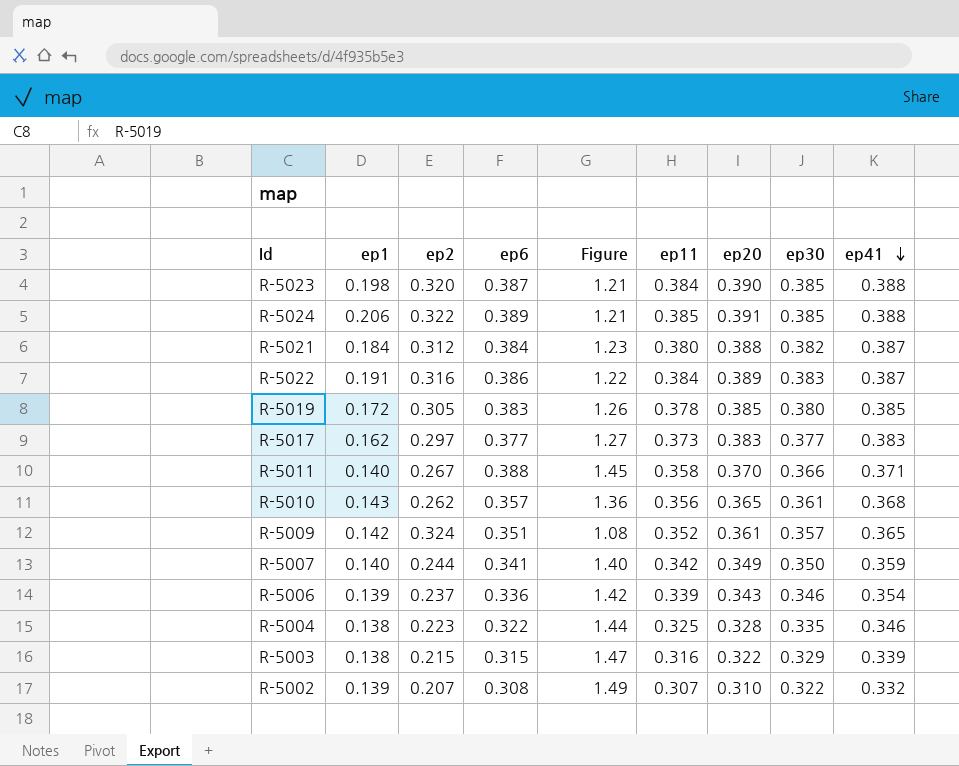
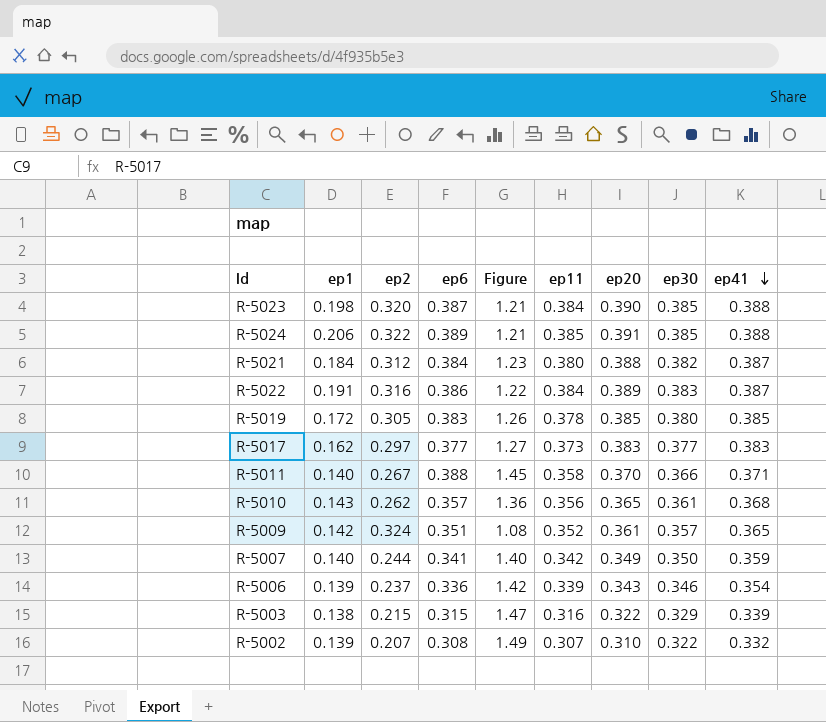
row R-5004: 0.138 | 0.223 | 0.322 | 1.44 | 0.325 | 0.328 | 0.335 | 0.346 -> none

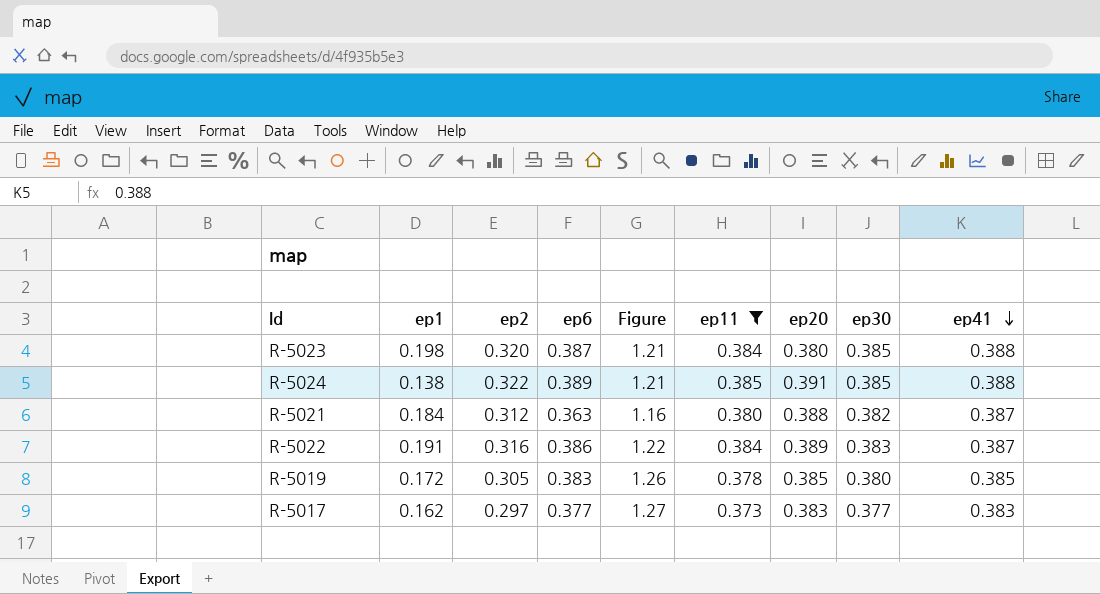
filter: none -> ep11 >= 0.373
R-5023 | ep20: 0.390 -> 0.380
R-5024 | ep1: 0.206 -> 0.138
R-5021 | ep6: 0.384 -> 0.363
R-5021 | Figure: 1.23 -> 1.16

